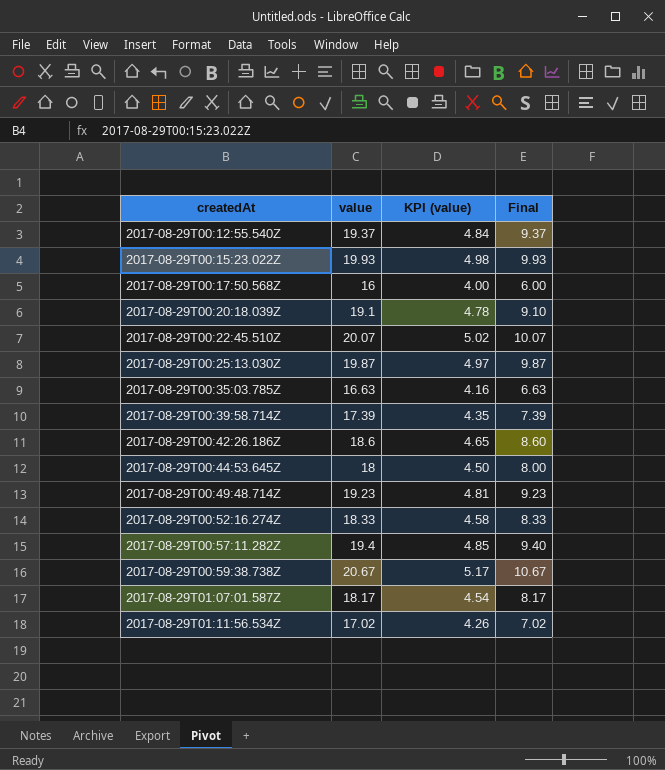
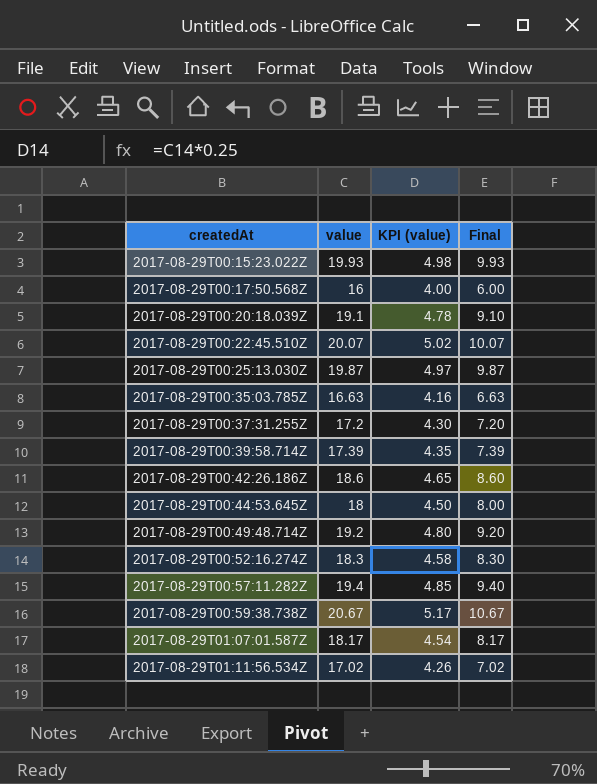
row 2017-08-29T00:12:55.540Z: 19.37 | 4.84 | 9.37 -> none
row 2017-08-29T00:37:31.255Z: none -> 17.2 | 4.30 | 7.20
2017-08-29T00:49:48.714Z | value: 19.23 -> 19.2
2017-08-29T00:49:48.714Z | KPI (value): 4.81 -> 4.80
2017-08-29T00:49:48.714Z | Final: 9.23 -> 9.20
2017-08-29T00:52:16.274Z | value: 18.33 -> 18.3
2017-08-29T00:52:16.274Z | Final: 8.33 -> 8.30

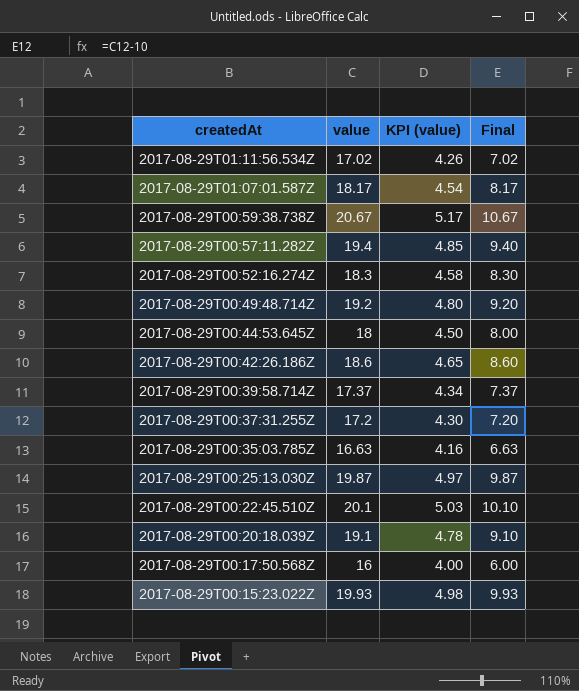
row order: createdAt ascending -> createdAt descending
2017-08-29T00:39:58.714Z | value: 17.39 -> 17.37
2017-08-29T00:39:58.714Z | KPI (value): 4.35 -> 4.34
2017-08-29T00:39:58.714Z | Final: 7.39 -> 7.37
2017-08-29T00:22:45.510Z | value: 20.07 -> 20.1
2017-08-29T00:22:45.510Z | KPI (value): 5.02 -> 5.03
2017-08-29T00:22:45.510Z | Final: 10.07 -> 10.10

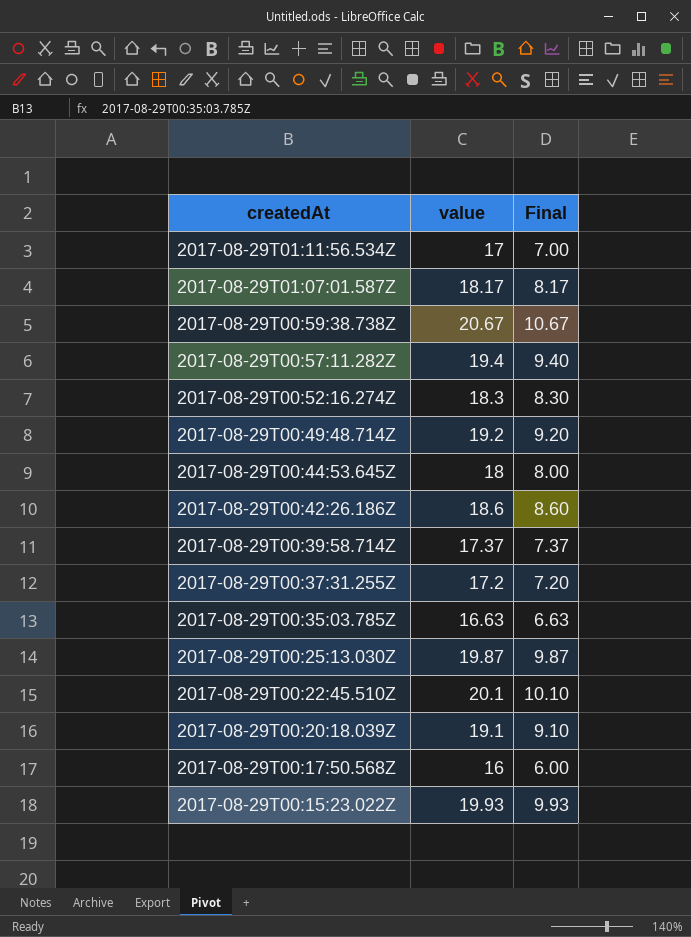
column KPI (value) | formula: [value] * 0.25 -> none
2017-08-29T01:11:56.534Z | value: 17.02 -> 17
2017-08-29T01:11:56.534Z | Final: 7.02 -> 7.00

